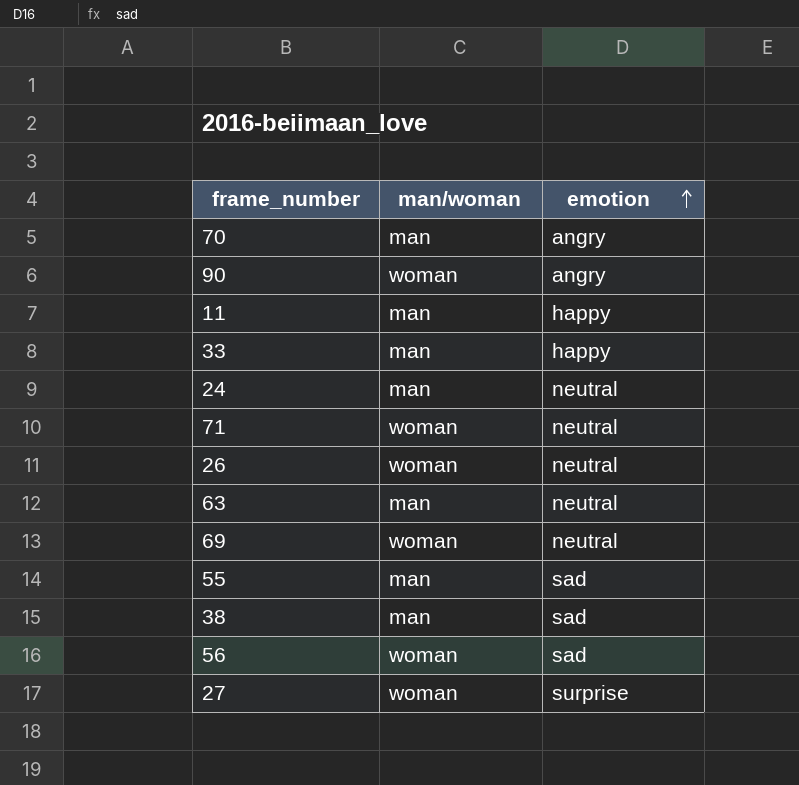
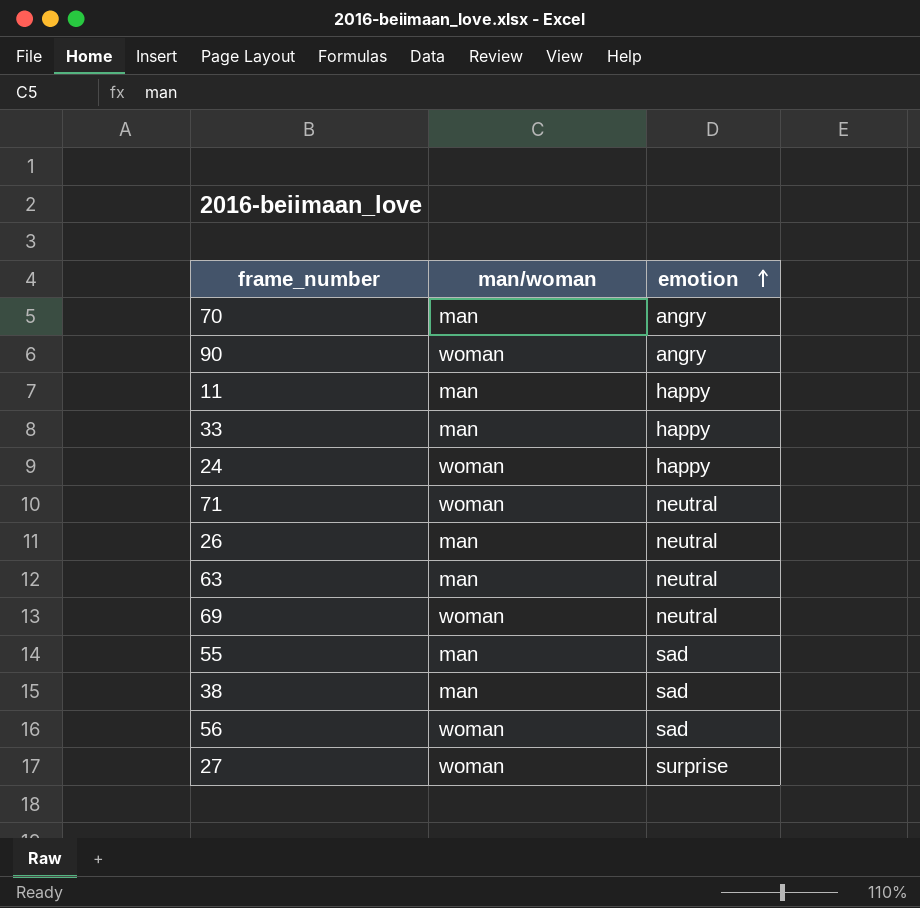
24 | man/woman: man -> woman
24 | emotion: neutral -> happy
26 | man/woman: woman -> man

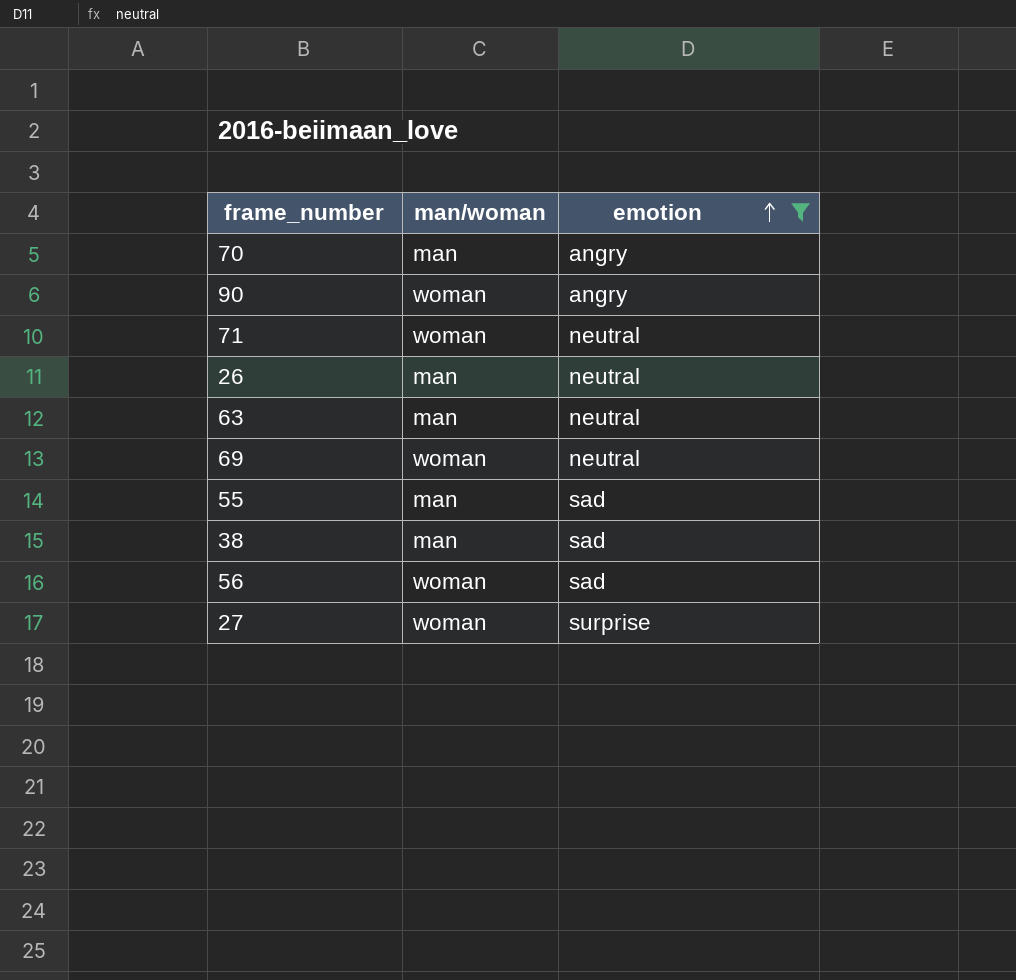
filter: none -> emotion != happy

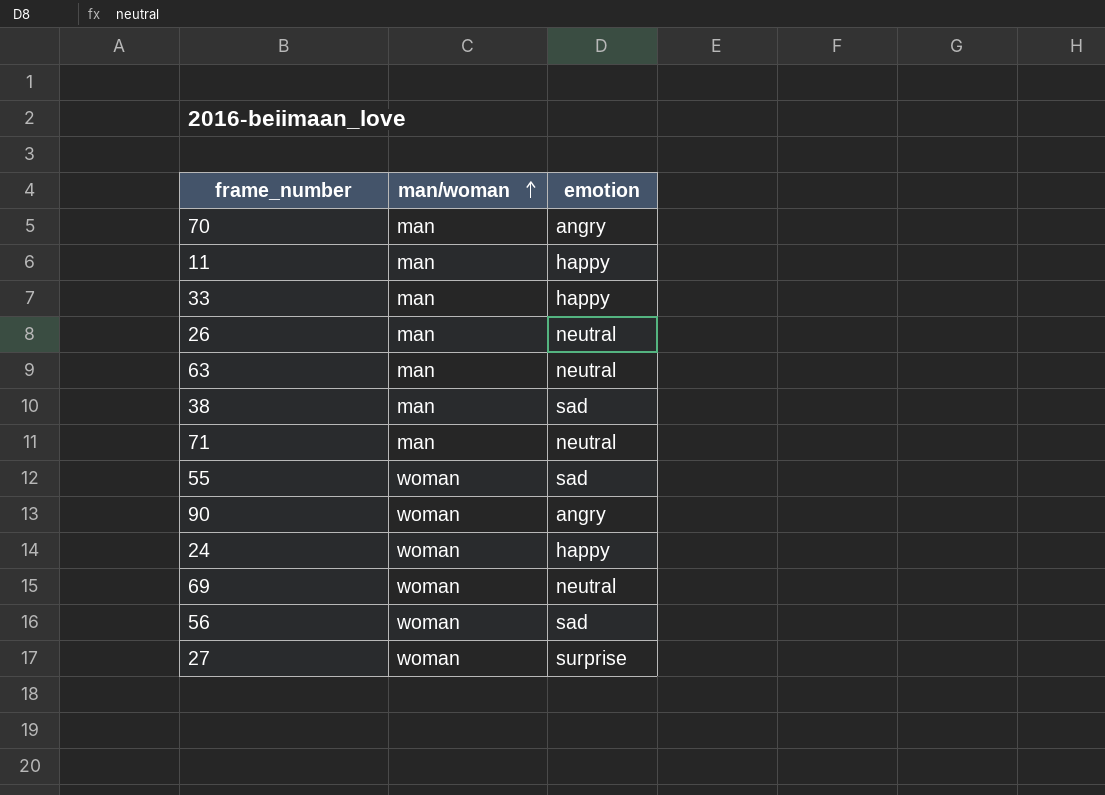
filter: emotion != happy -> none
row order: emotion ascending -> man/woman ascending
71 | man/woman: woman -> man
55 | man/woman: man -> woman

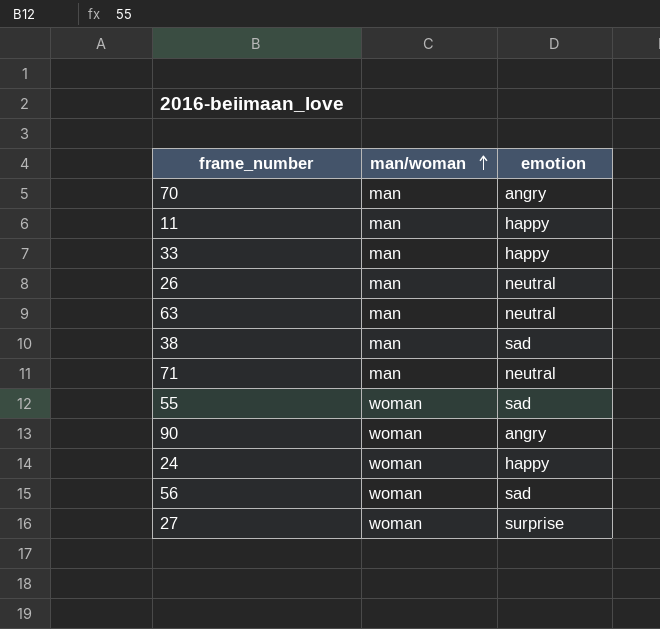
row 69: woman | neutral -> none

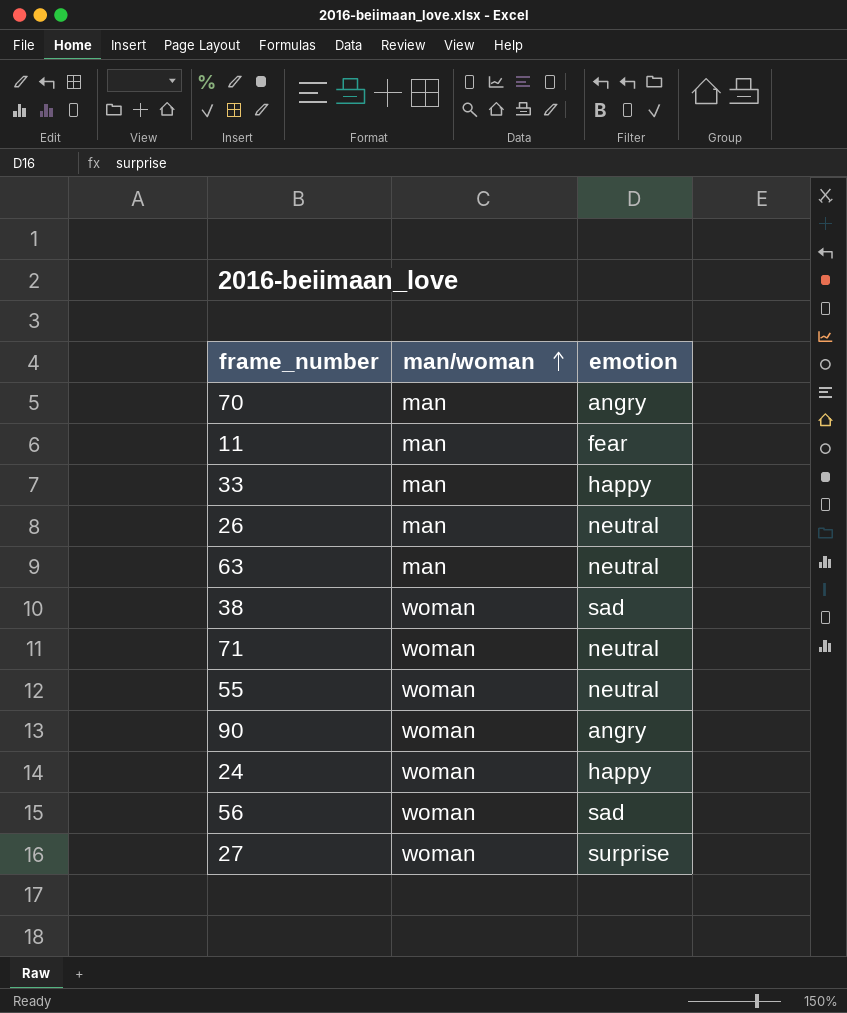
11 | emotion: happy -> fear
38 | man/woman: man -> woman
71 | man/woman: man -> woman
55 | emotion: sad -> neutral

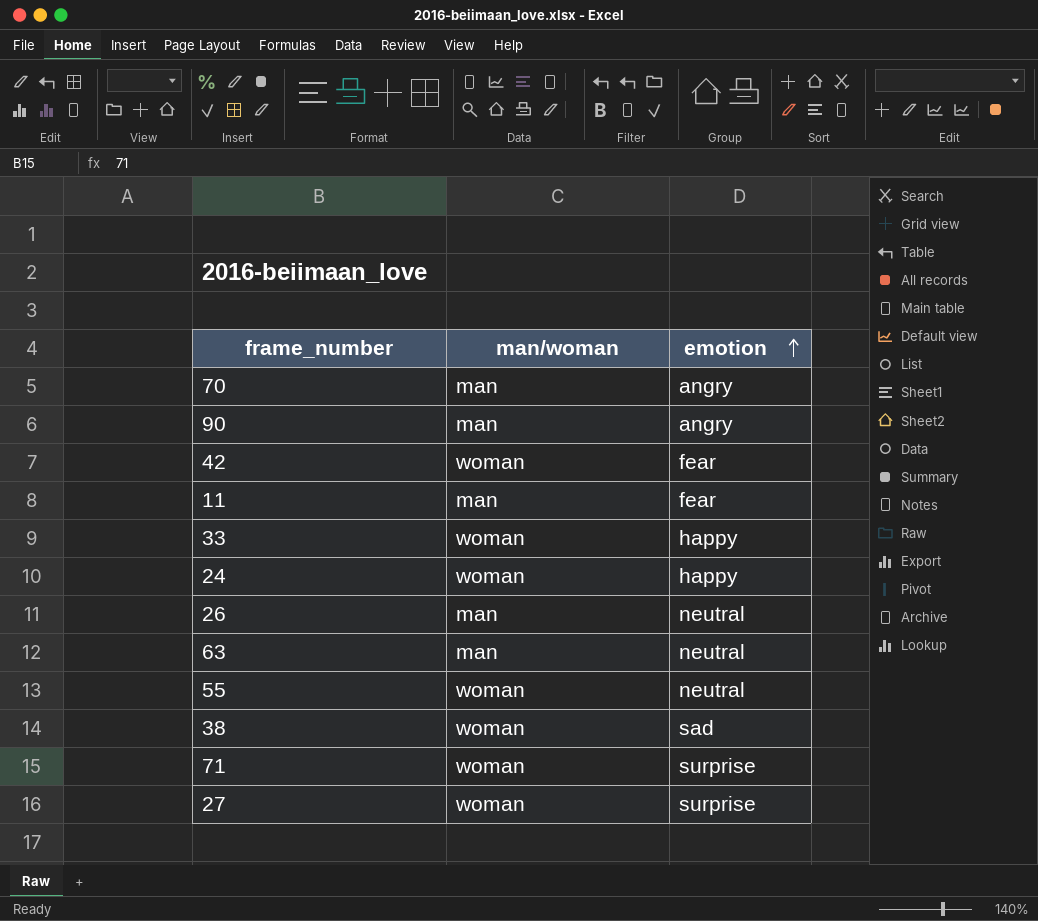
row order: man/woman ascending -> emotion ascending
row 56: woman | sad -> none
90 | man/woman: woman -> man
row 42: none -> woman | fear
33 | man/woman: man -> woman
71 | emotion: neutral -> surprise

